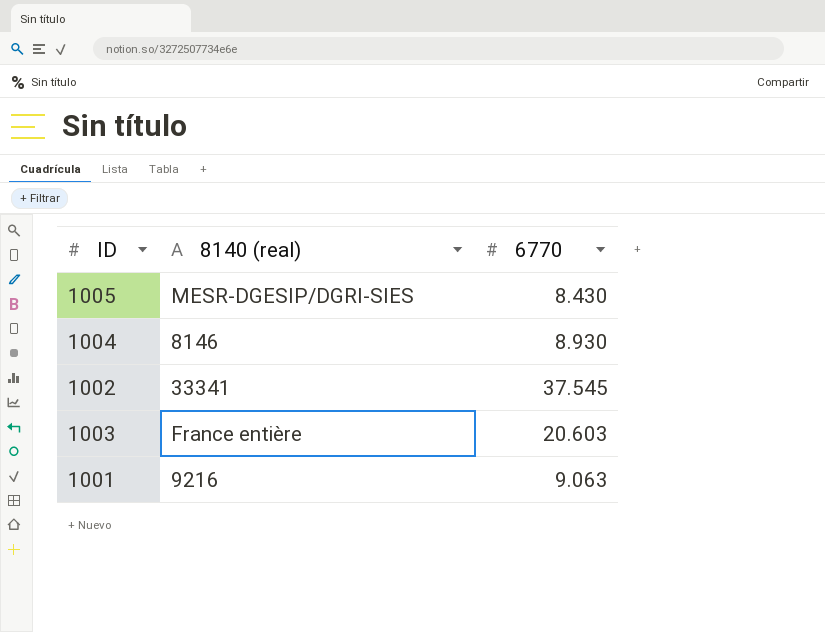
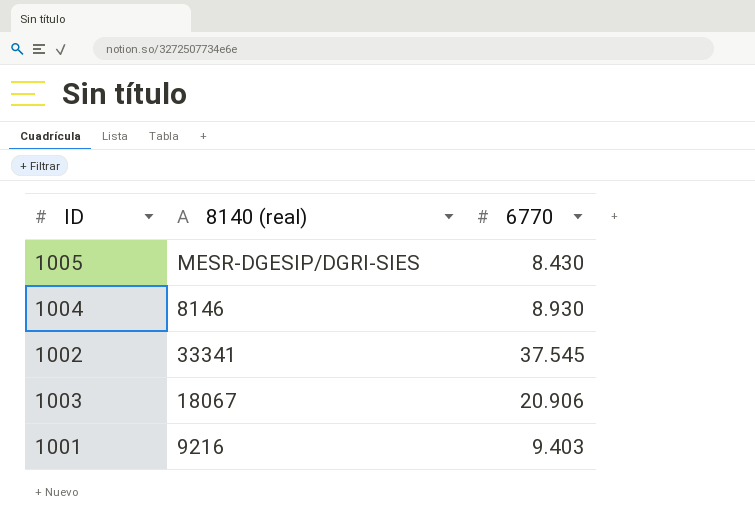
1003 | 8140 (real): France entière -> 18067
1003 | 6770: 20.603 -> 20.906
1001 | 6770: 9.063 -> 9.403

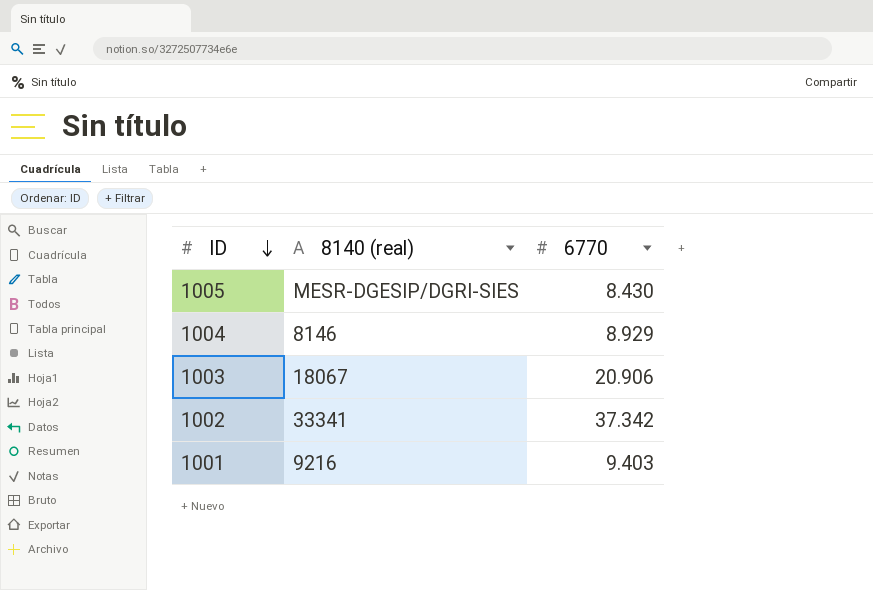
row order: none -> ID descending
1004 | 6770: 8.930 -> 8.929
1002 | 6770: 37.545 -> 37.342

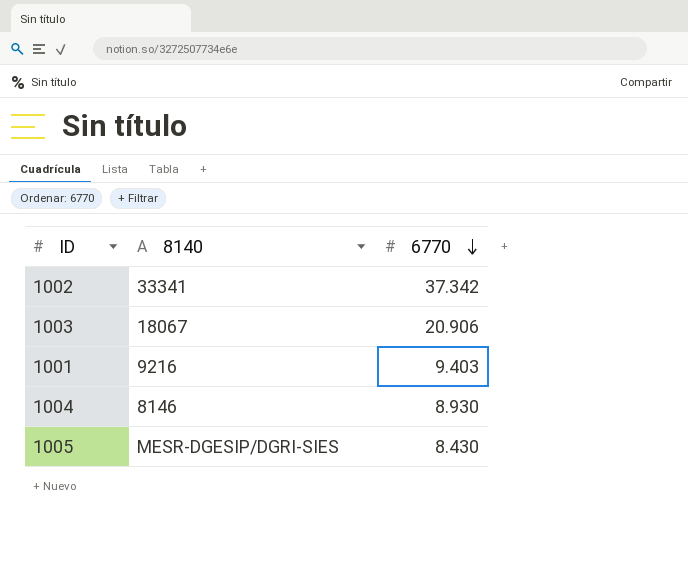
row order: ID descending -> 6770 descending
column name: 8140 (real) -> 8140
1004 | 6770: 8.929 -> 8.930

